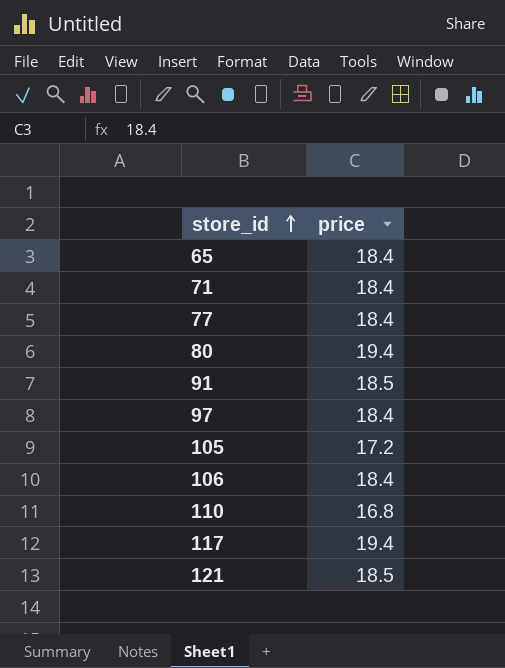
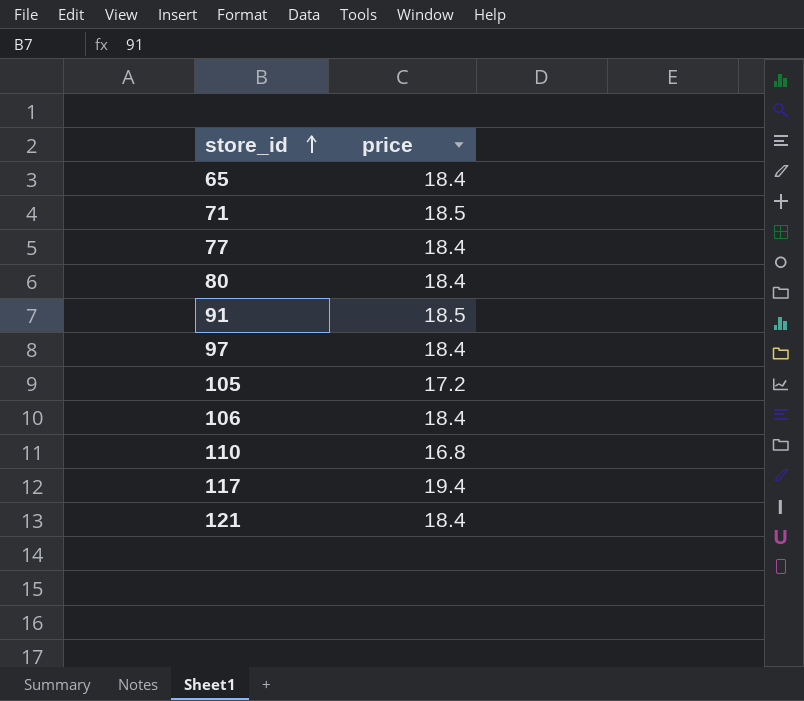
71 | price: 18.4 -> 18.5
80 | price: 19.4 -> 18.4
121 | price: 18.5 -> 18.4

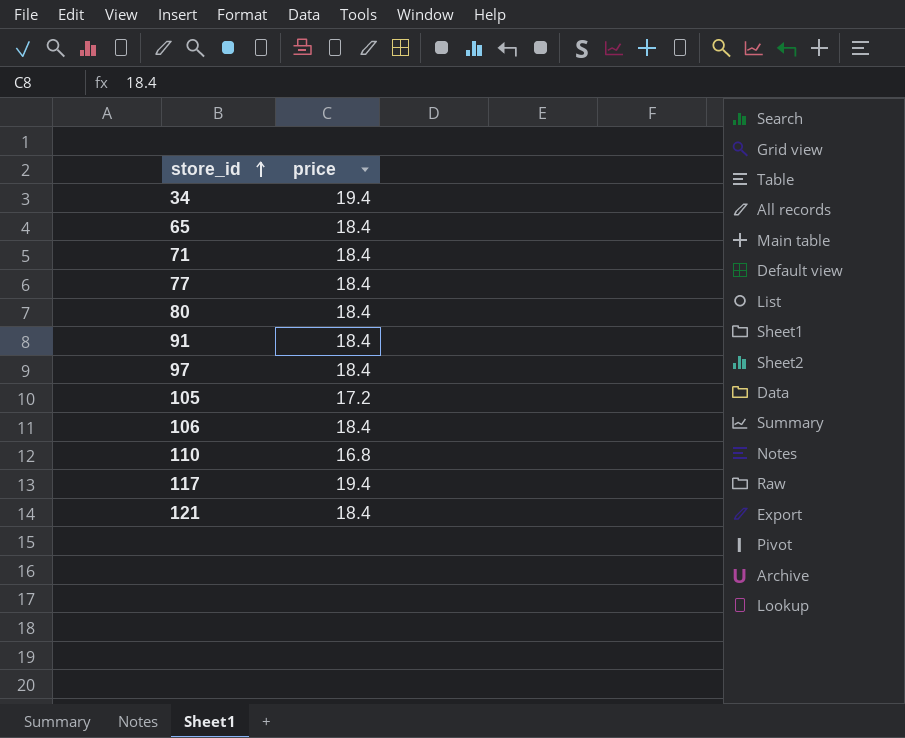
row 34: none -> 19.4
71 | price: 18.5 -> 18.4
91 | price: 18.5 -> 18.4

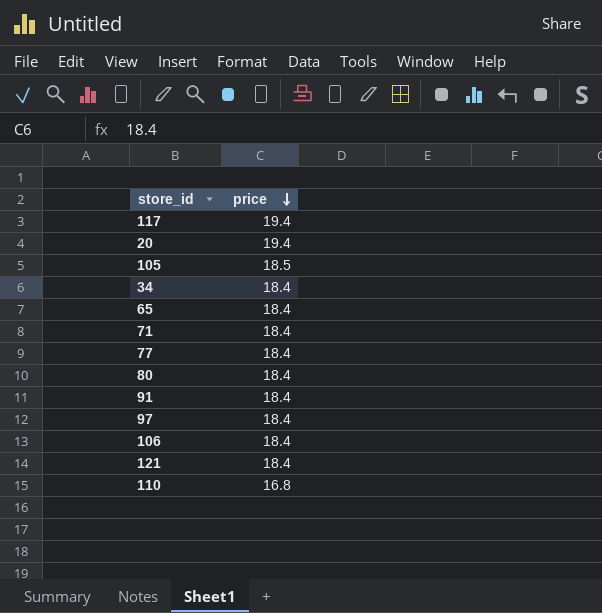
row order: store_id ascending -> price descending
row 20: none -> 19.4
105 | price: 17.2 -> 18.5
34 | price: 19.4 -> 18.4

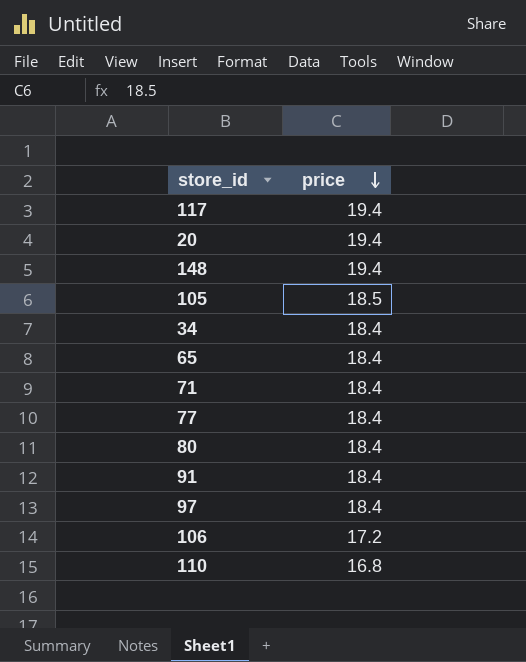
row 121: 18.4 -> none
row 148: none -> 19.4
106 | price: 18.4 -> 17.2

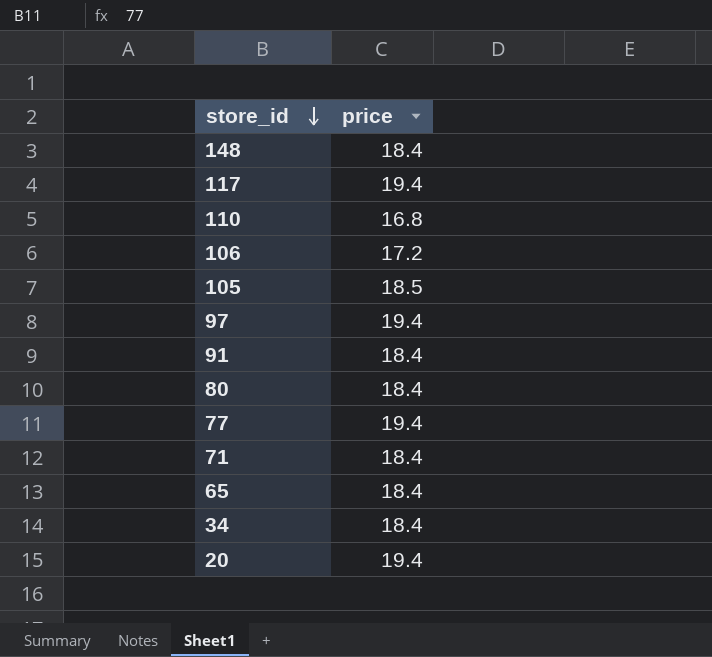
row order: price descending -> store_id descending
148 | price: 19.4 -> 18.4
97 | price: 18.4 -> 19.4
77 | price: 18.4 -> 19.4

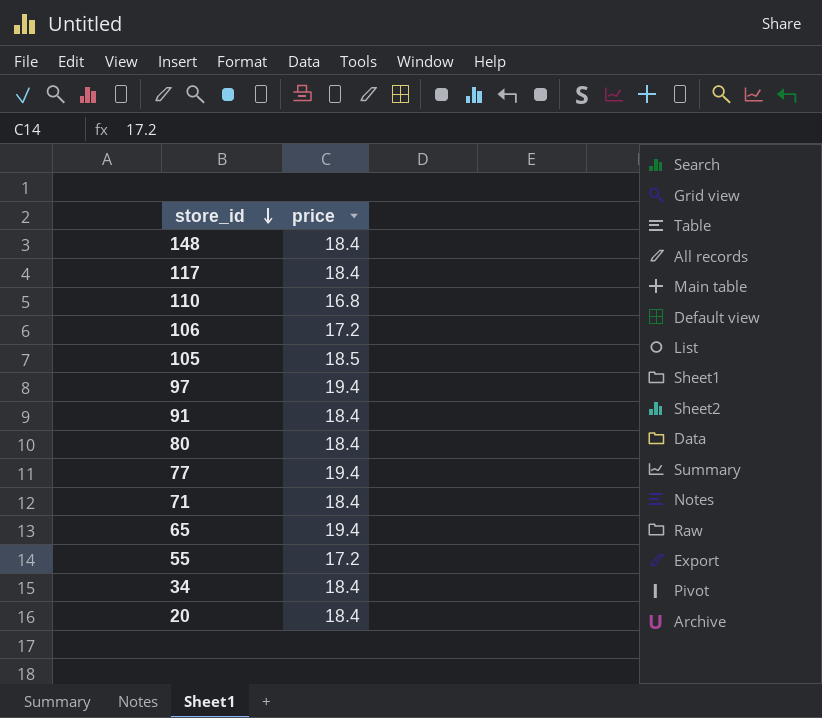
117 | price: 19.4 -> 18.4
65 | price: 18.4 -> 19.4
row 55: none -> 17.2
20 | price: 19.4 -> 18.4

